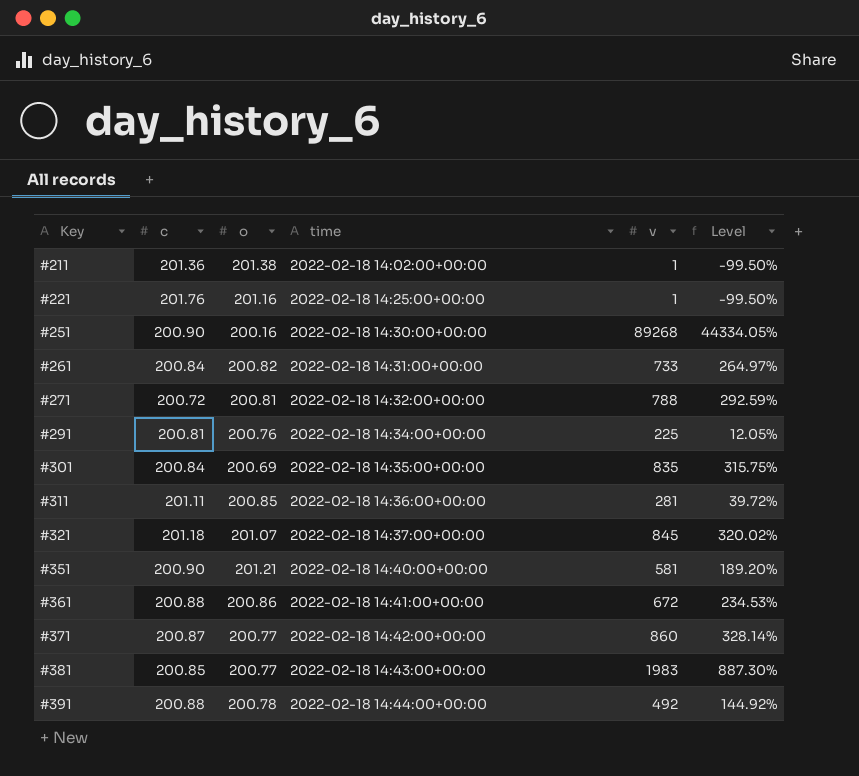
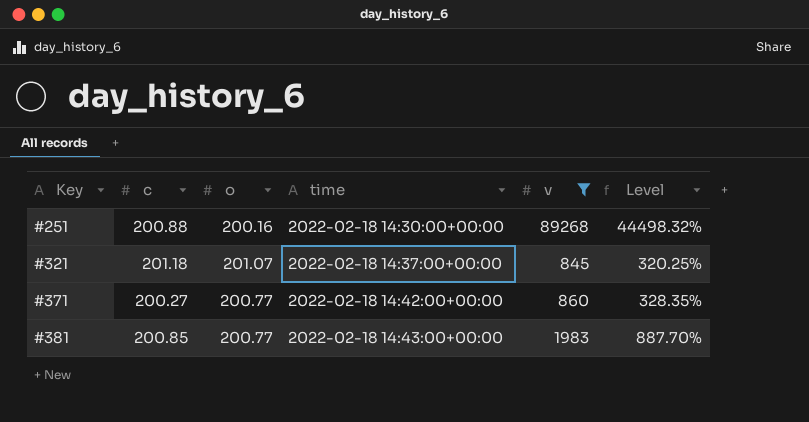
filter: none -> v >= 845
column Level | formula: ([v] - [c]) / [c] -> ([v] - [o]) / [o]
#251 | c: 200.90 -> 200.88
#371 | c: 200.87 -> 200.27

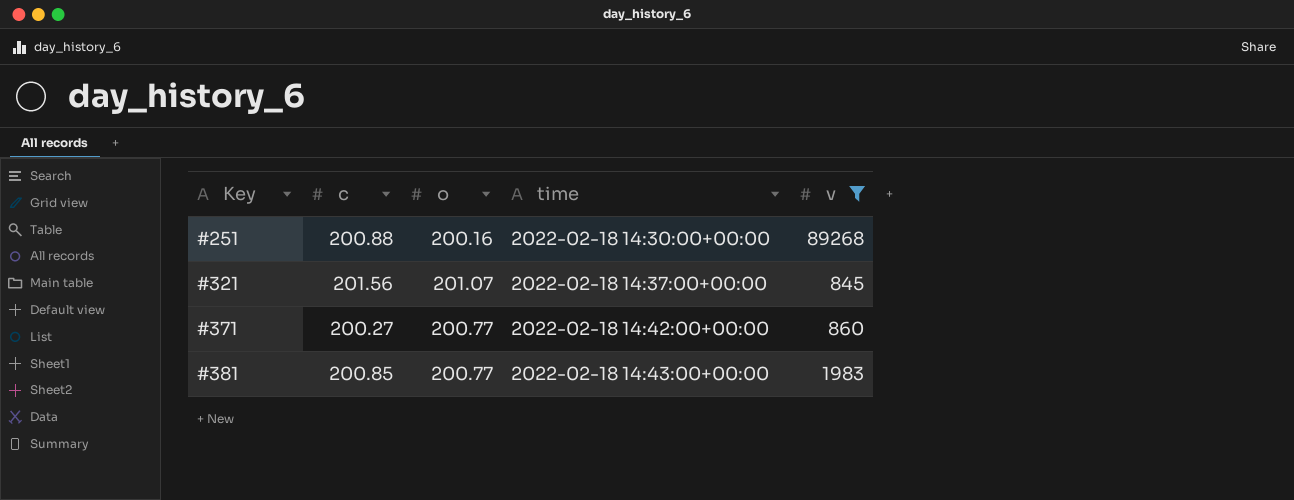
column Level | formula: ([v] - [o]) / [o] -> none
#321 | c: 201.18 -> 201.56

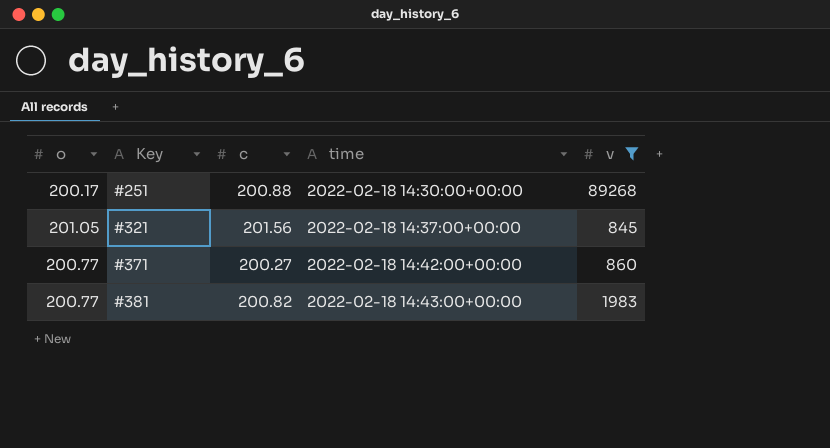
column o | position: 3 -> 1
#251 | o: 200.16 -> 200.17
#321 | o: 201.07 -> 201.05
#381 | c: 200.85 -> 200.82

